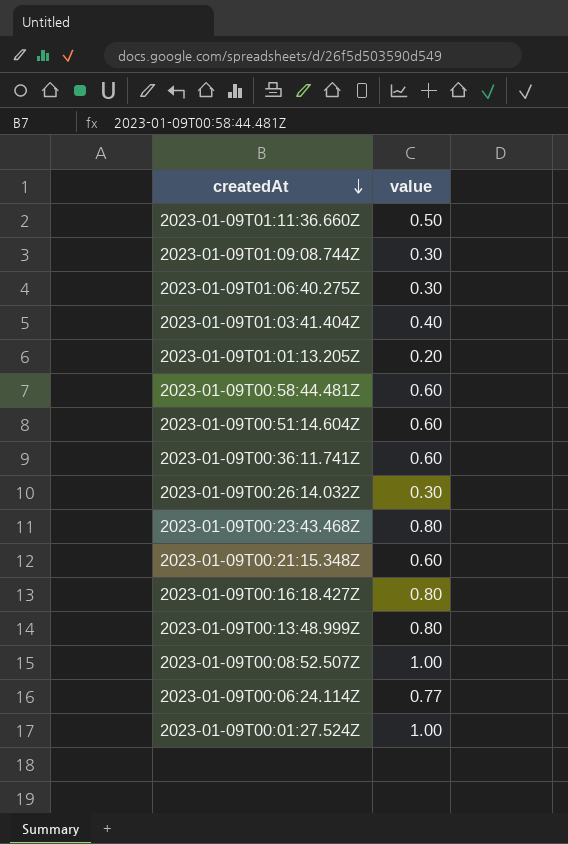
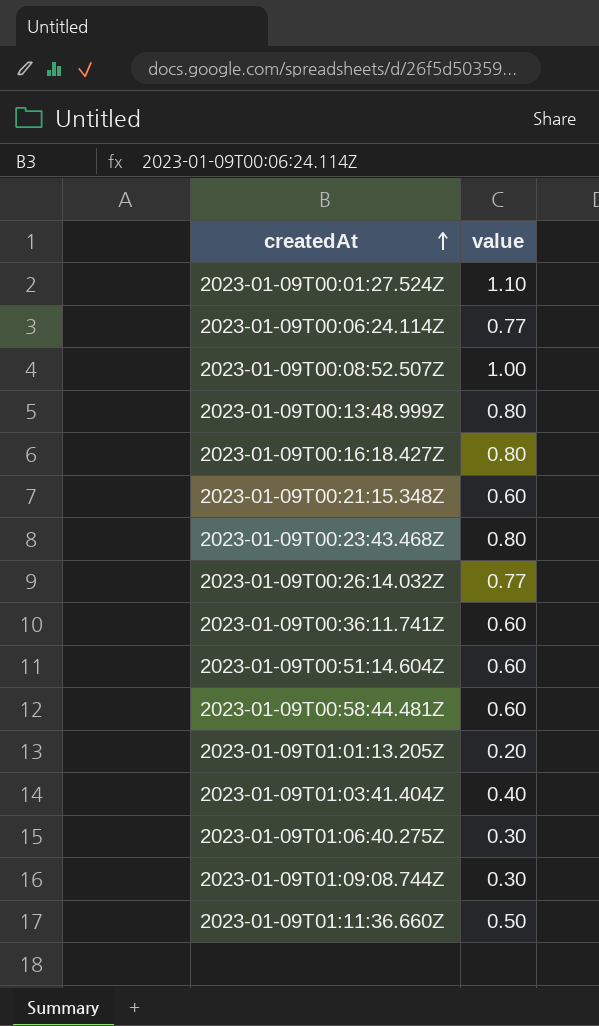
row order: createdAt descending -> createdAt ascending
2023-01-09T00:01:27.524Z | value: 1.00 -> 1.10
2023-01-09T00:26:14.032Z | value: 0.30 -> 0.77

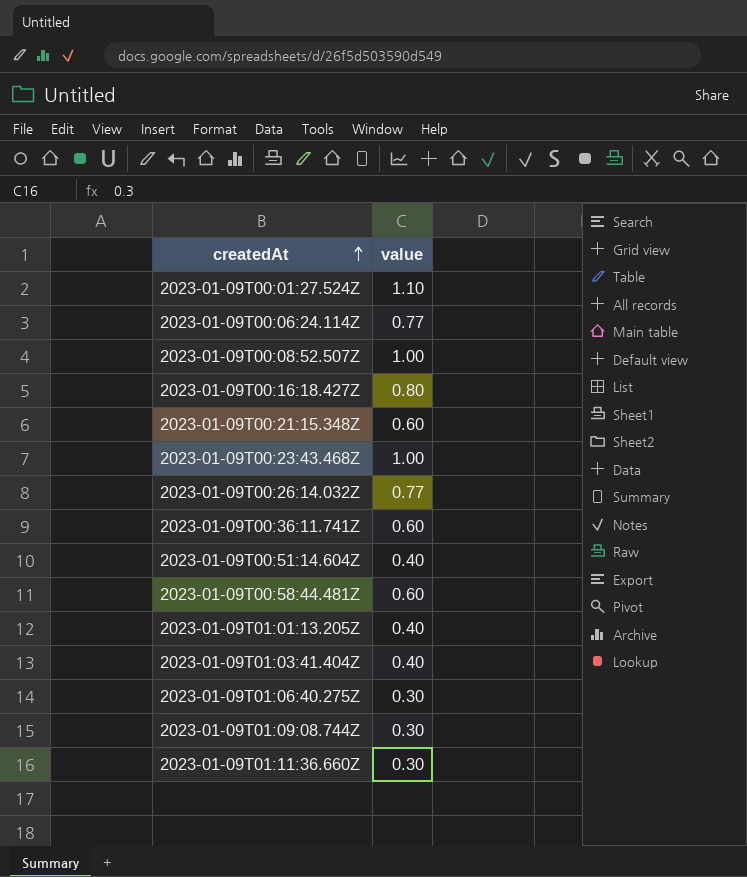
row 2023-01-09T00:13:48.999Z: 0.80 -> none
2023-01-09T00:23:43.468Z | value: 0.80 -> 1.00
2023-01-09T00:51:14.604Z | value: 0.60 -> 0.40
2023-01-09T01:01:13.205Z | value: 0.20 -> 0.40
2023-01-09T01:11:36.660Z | value: 0.50 -> 0.30

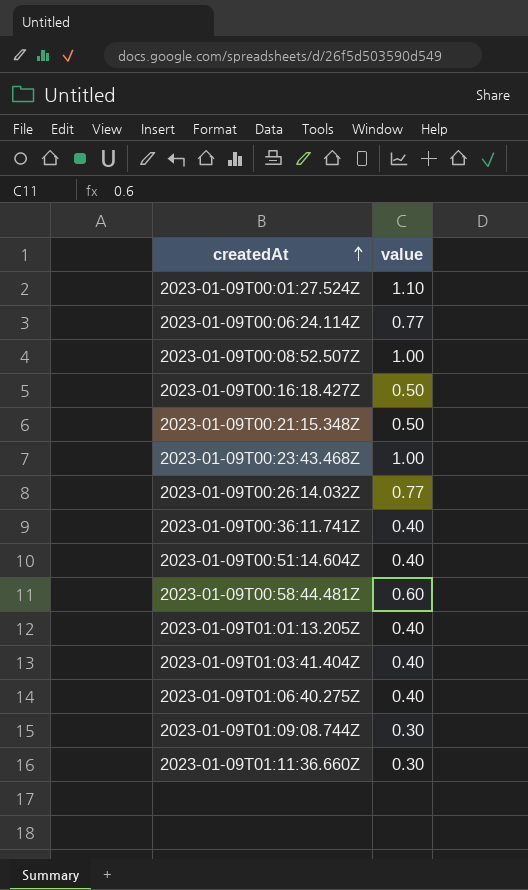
2023-01-09T00:16:18.427Z | value: 0.80 -> 0.50
2023-01-09T00:21:15.348Z | value: 0.60 -> 0.50
2023-01-09T00:36:11.741Z | value: 0.60 -> 0.40
2023-01-09T01:06:40.275Z | value: 0.30 -> 0.40

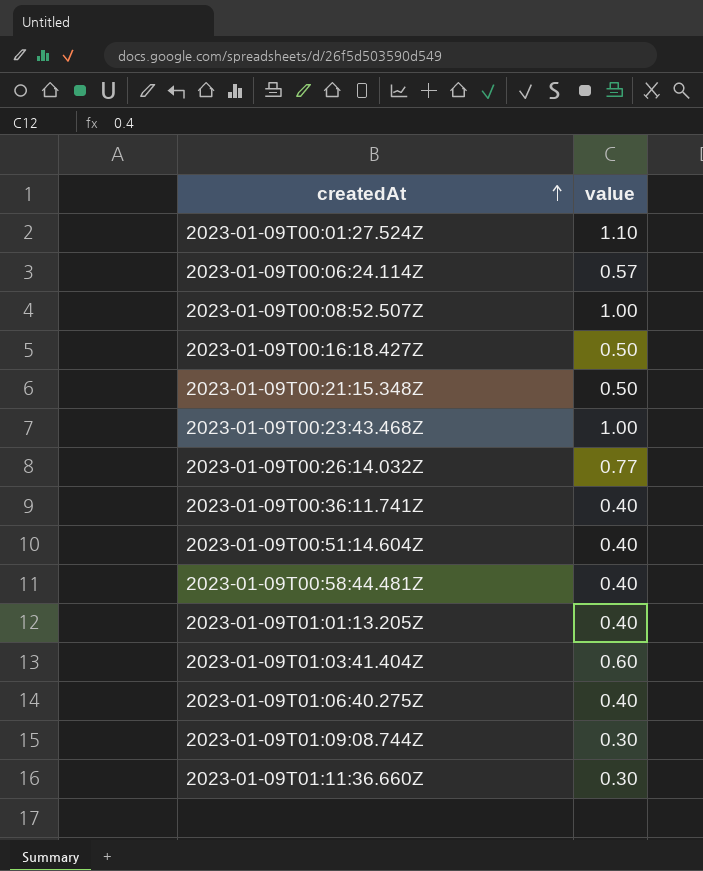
2023-01-09T00:06:24.114Z | value: 0.77 -> 0.57
2023-01-09T00:58:44.481Z | value: 0.60 -> 0.40
2023-01-09T01:03:41.404Z | value: 0.40 -> 0.60

